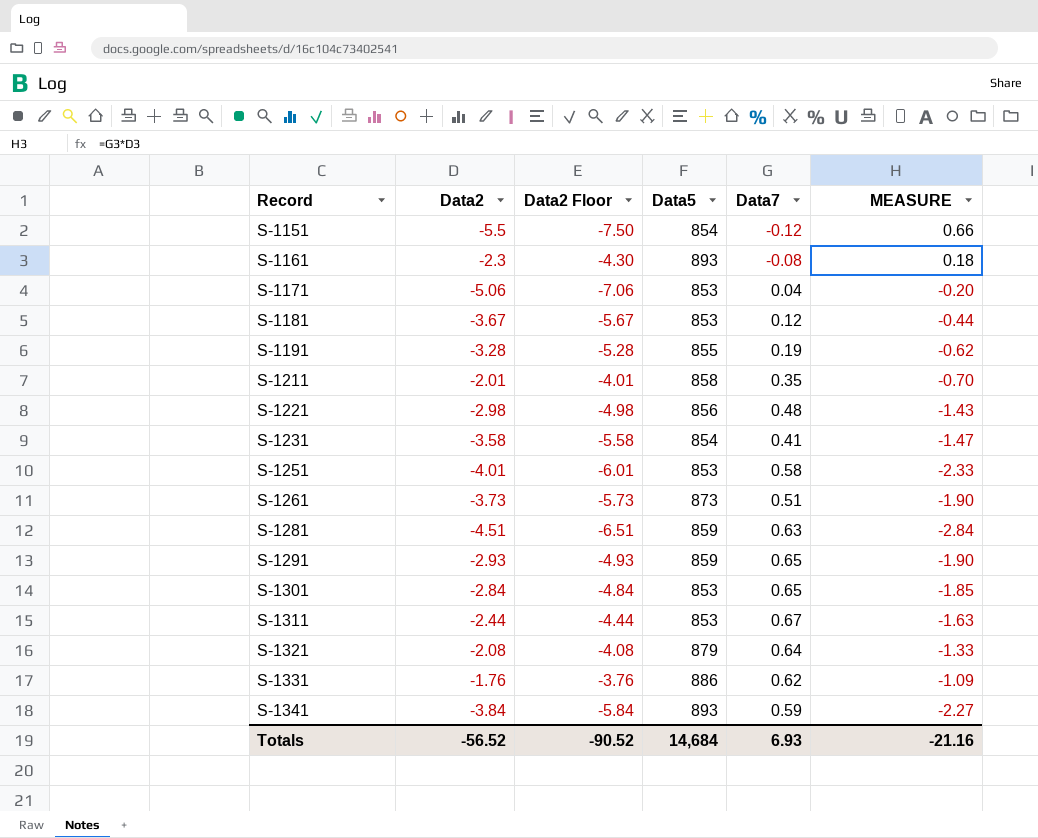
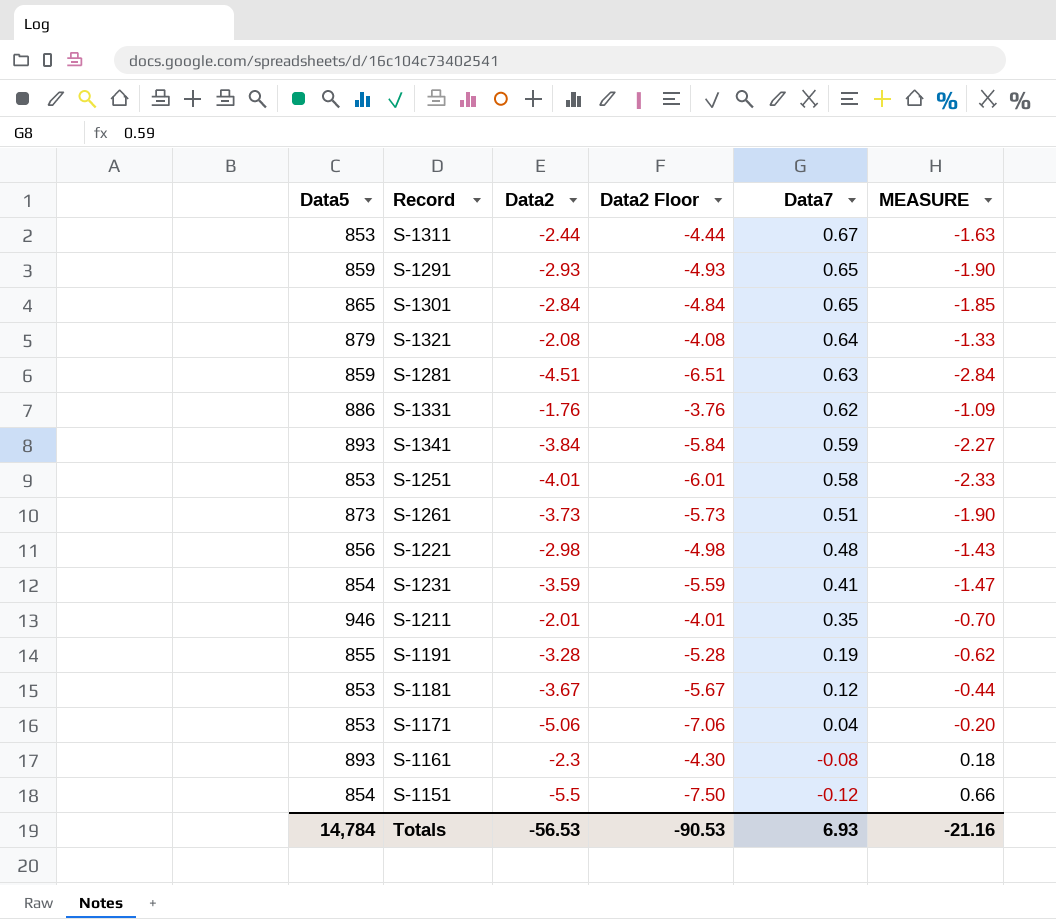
row order: Record ascending -> Data7 descending
column Data5 | position: 4 -> 1
S-1301 | Data5: 853 -> 865
S-1231 | Data2: -3.58 -> -3.59
S-1231 | Data2 Floor: -5.58 -> -5.59
S-1211 | Data5: 858 -> 946
Totals | Data5: 14,684 -> 14,784
Totals | Data2: -56.52 -> -56.53
Totals | Data2 Floor: -90.52 -> -90.53

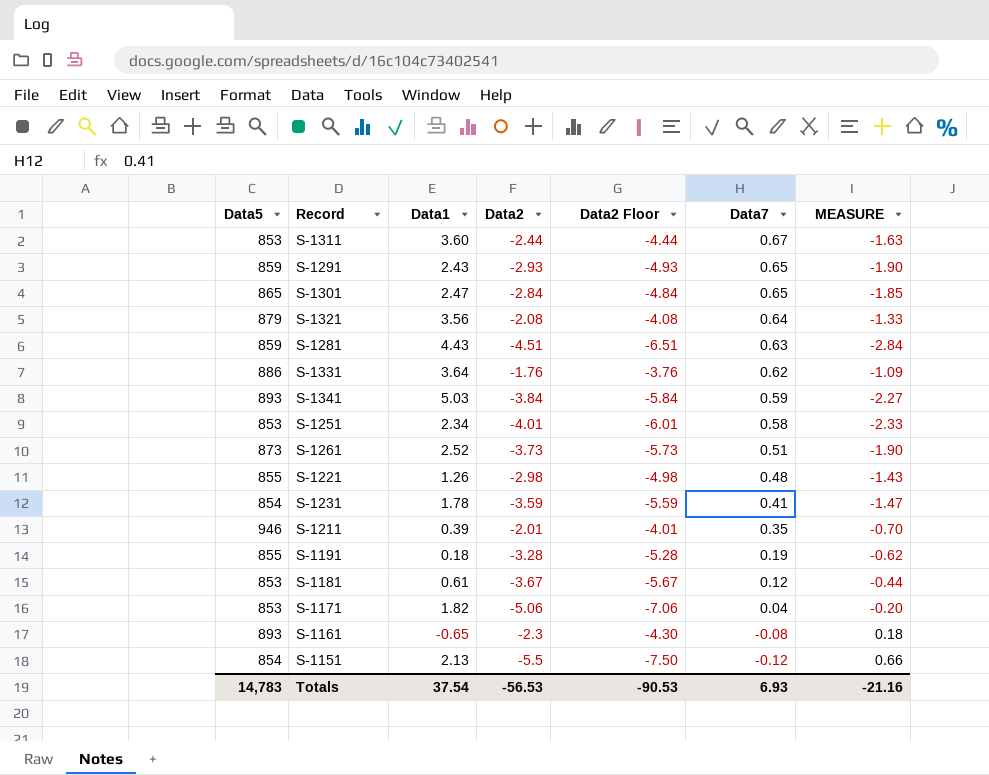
column Data1 | position: none -> 3
S-1221 | Data5: 856 -> 855
Totals | Data5: 14,784 -> 14,783

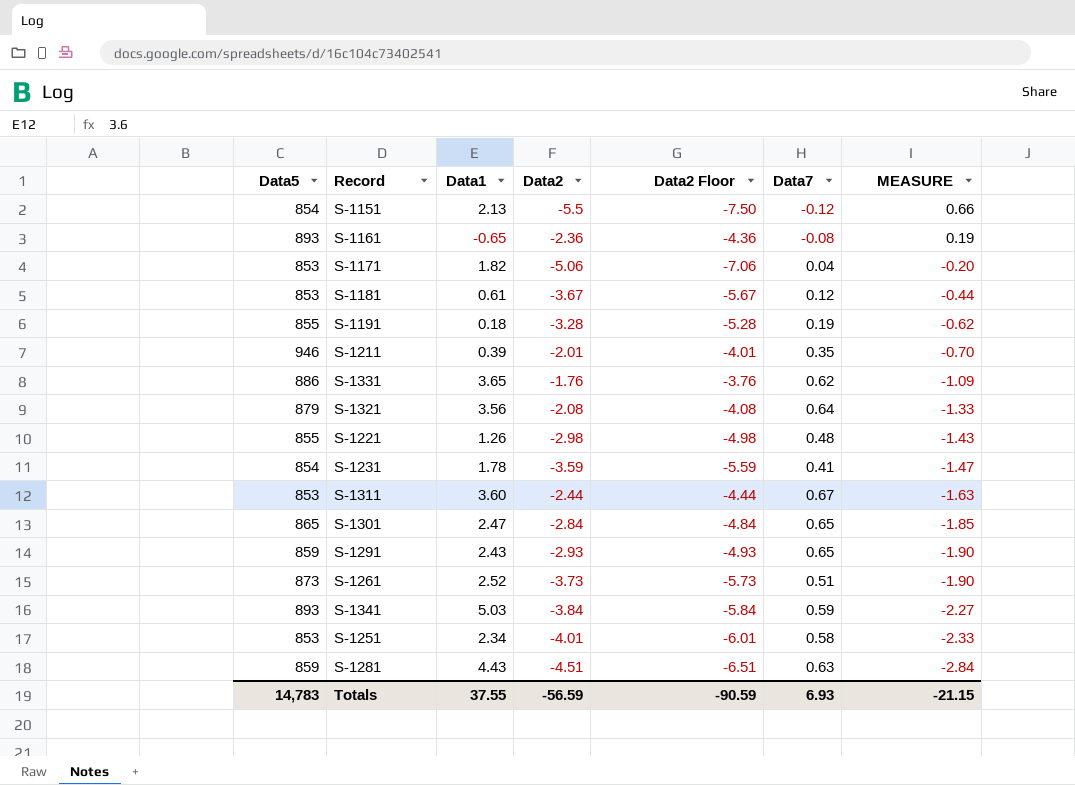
row order: Data7 descending -> MEASURE descending
S-1161 | Data2: -2.3 -> -2.36
S-1161 | Data2 Floor: -4.30 -> -4.36
S-1161 | MEASURE: 0.18 -> 0.19
S-1331 | Data1: 3.64 -> 3.65
Totals | Data1: 37.54 -> 37.55
Totals | Data2: -56.53 -> -56.59
Totals | Data2 Floor: -90.53 -> -90.59
Totals | MEASURE: -21.16 -> -21.15

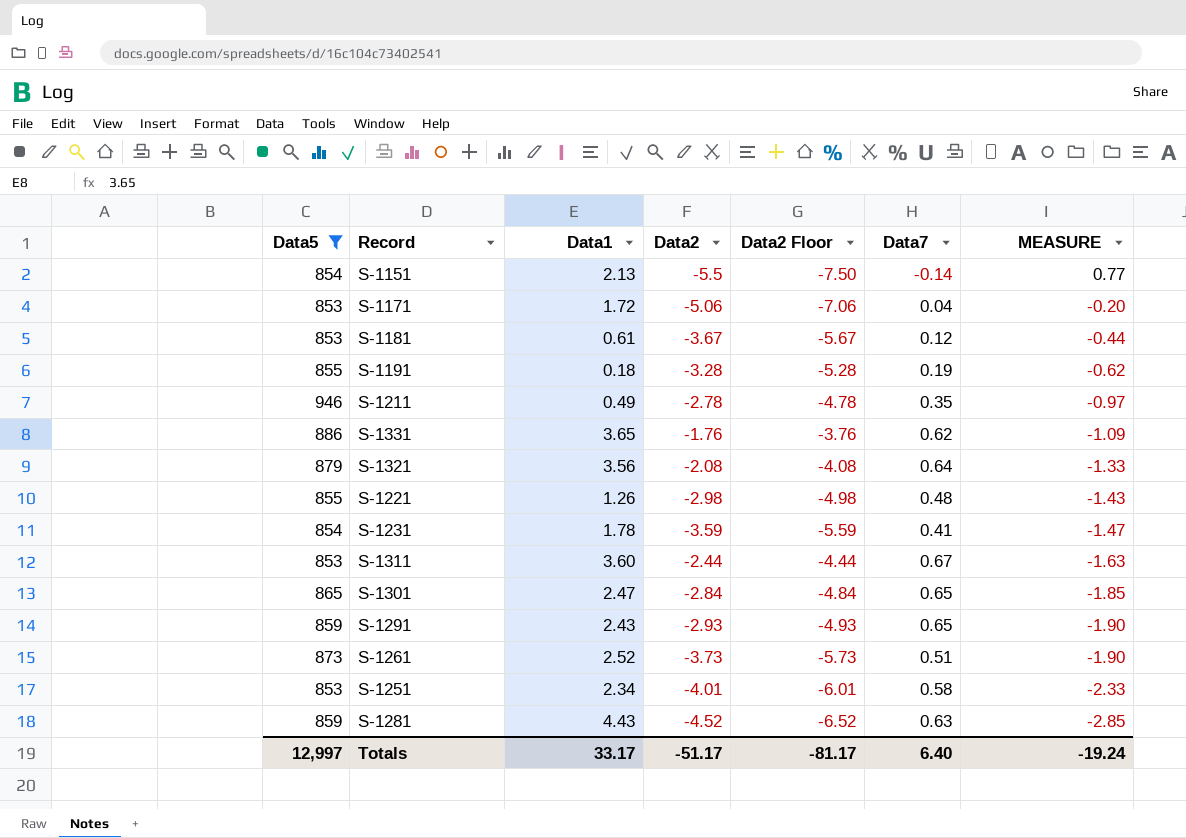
filter: none -> Data5 != 893
S-1151 | Data7: -0.12 -> -0.14
S-1151 | MEASURE: 0.66 -> 0.77
S-1171 | Data1: 1.82 -> 1.72
S-1211 | Data1: 0.39 -> 0.49
S-1211 | Data2: -2.01 -> -2.78
S-1211 | Data2 Floor: -4.01 -> -4.78
S-1211 | MEASURE: -0.70 -> -0.97
S-1281 | Data2: -4.51 -> -4.52
S-1281 | Data2 Floor: -6.51 -> -6.52
S-1281 | MEASURE: -2.84 -> -2.85
Totals | Data5: 14,783 -> 12,997
Totals | Data1: 37.55 -> 33.17
Totals | Data2: -56.59 -> -51.17
Totals | Data2 Floor: -90.59 -> -81.17
Totals | Data7: 6.93 -> 6.40
Totals | MEASURE: -21.15 -> -19.24

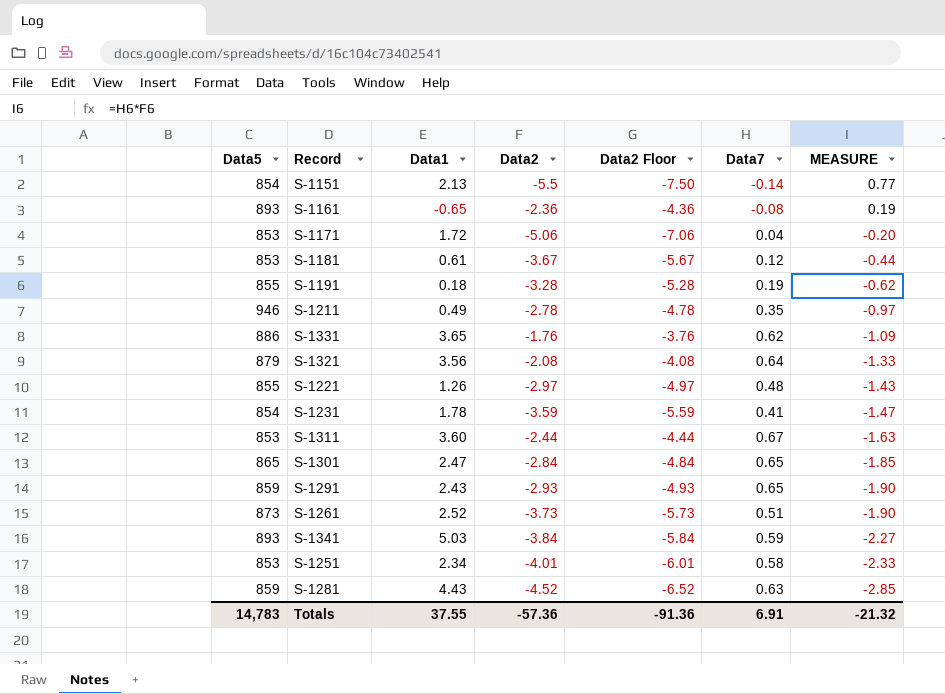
filter: Data5 != 893 -> none
S-1221 | Data2: -2.98 -> -2.97
S-1221 | Data2 Floor: -4.98 -> -4.97
Totals | Data5: 12,997 -> 14,783
Totals | Data1: 33.17 -> 37.55
Totals | Data2: -51.17 -> -57.36
Totals | Data2 Floor: -81.17 -> -91.36
Totals | Data7: 6.40 -> 6.91
Totals | MEASURE: -19.24 -> -21.32

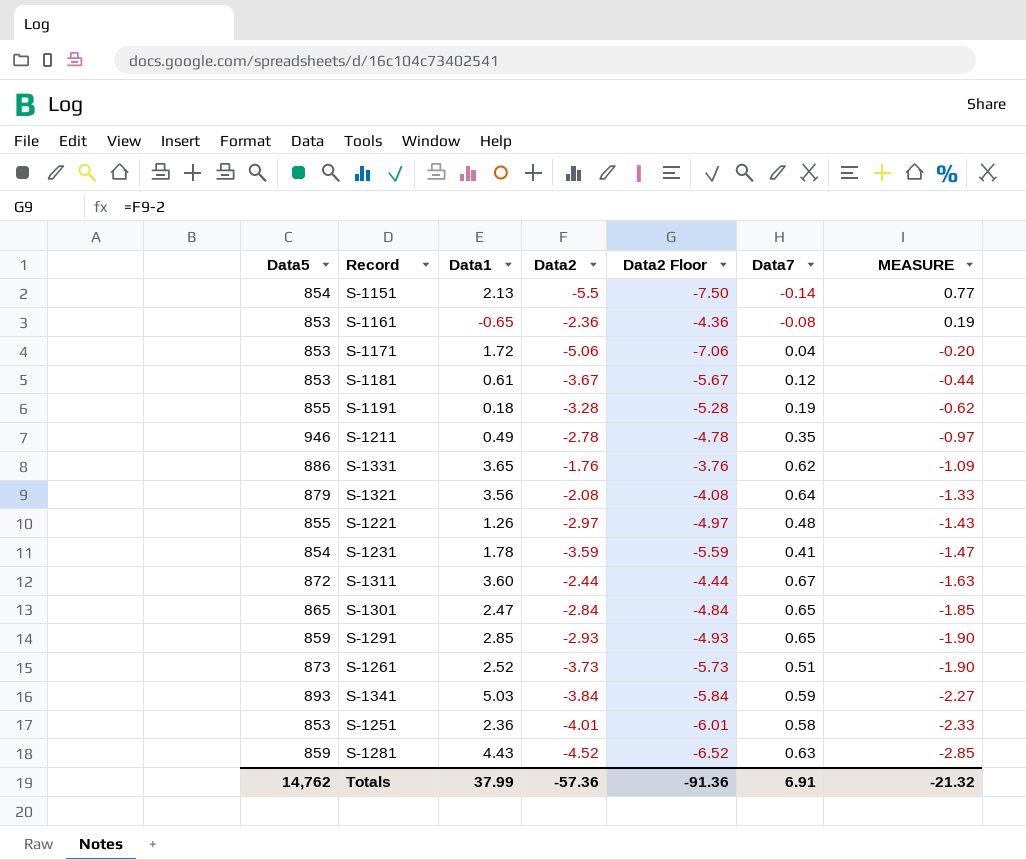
S-1161 | Data5: 893 -> 853
S-1311 | Data5: 853 -> 872
S-1291 | Data1: 2.43 -> 2.85
S-1251 | Data1: 2.34 -> 2.36
Totals | Data5: 14,783 -> 14,762
Totals | Data1: 37.55 -> 37.99

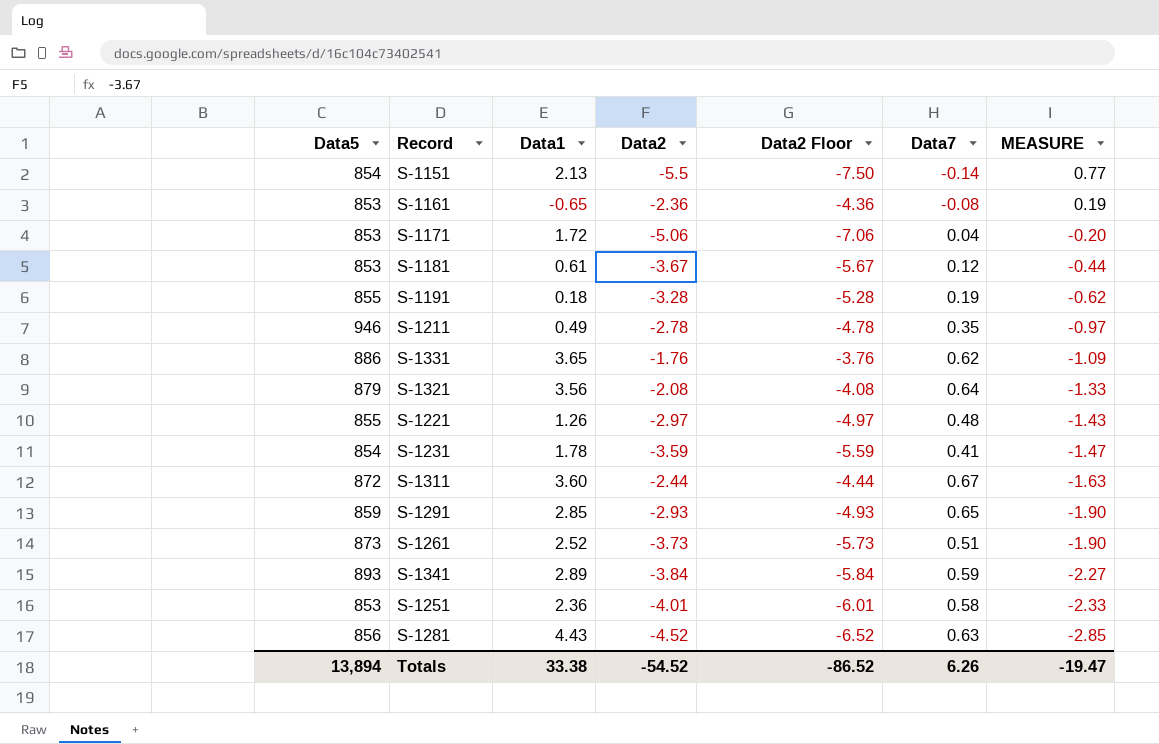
row S-1301: 865 | 2.47 | -2.84 | -4.84 | 0.65 | -1.85 -> none
S-1341 | Data1: 5.03 -> 2.89
S-1281 | Data5: 859 -> 856
Totals | Data5: 14,762 -> 13,894
Totals | Data1: 37.99 -> 33.38
Totals | Data2: -57.36 -> -54.52
Totals | Data2 Floor: -91.36 -> -86.52
Totals | Data7: 6.91 -> 6.26
Totals | MEASURE: -21.32 -> -19.47

